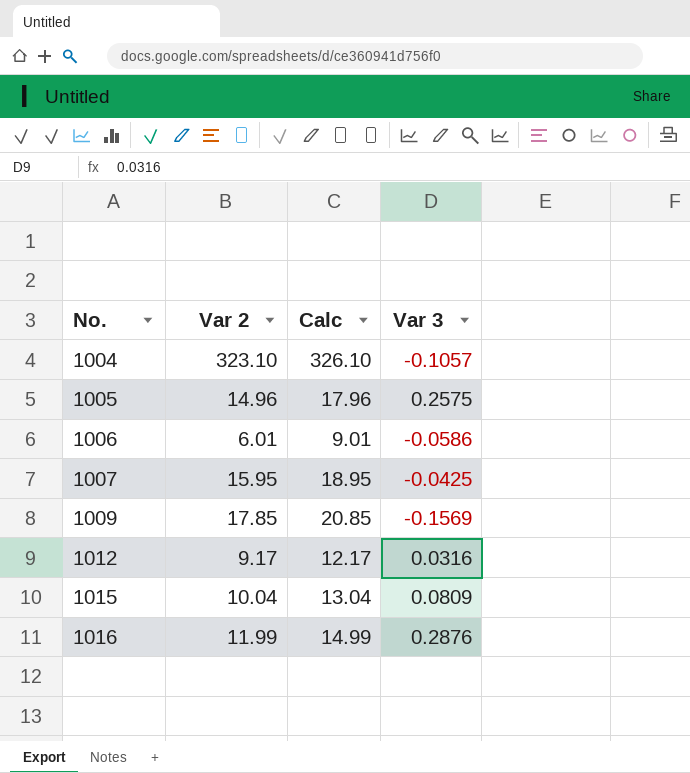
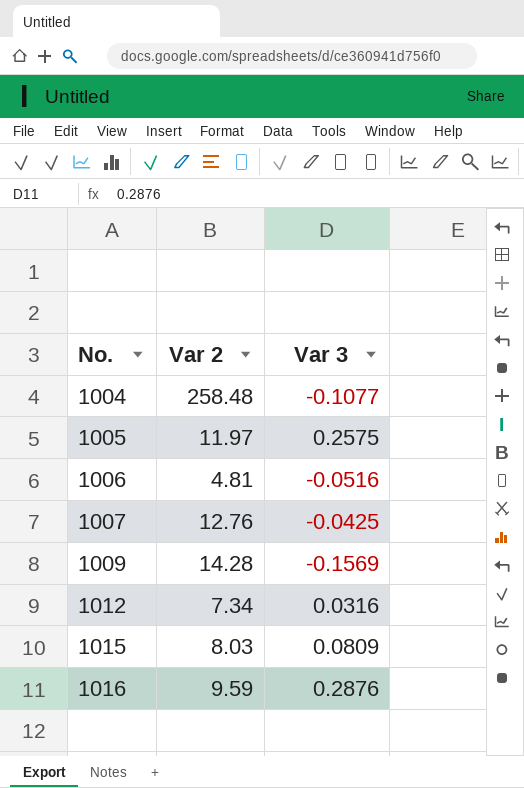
column Calc | formula: [Var 2] + 3 -> none
1004 | Var 2: 323.10 -> 258.48
1004 | Var 3: -0.1057 -> -0.1077
1005 | Var 2: 14.96 -> 11.97
1006 | Var 2: 6.01 -> 4.81
1006 | Var 3: -0.0586 -> -0.0516
1007 | Var 2: 15.95 -> 12.76
1009 | Var 2: 17.85 -> 14.28
1012 | Var 2: 9.17 -> 7.34
1015 | Var 2: 10.04 -> 8.03
1016 | Var 2: 11.99 -> 9.59

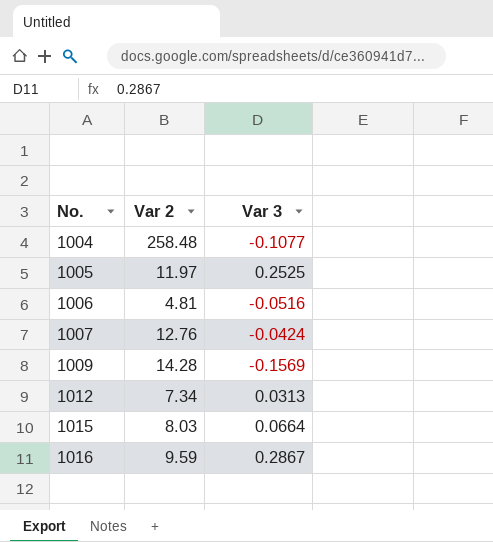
1005 | Var 3: 0.2575 -> 0.2525
1007 | Var 3: -0.0425 -> -0.0424
1012 | Var 3: 0.0316 -> 0.0313
1015 | Var 3: 0.0809 -> 0.0664
1016 | Var 3: 0.2876 -> 0.2867

